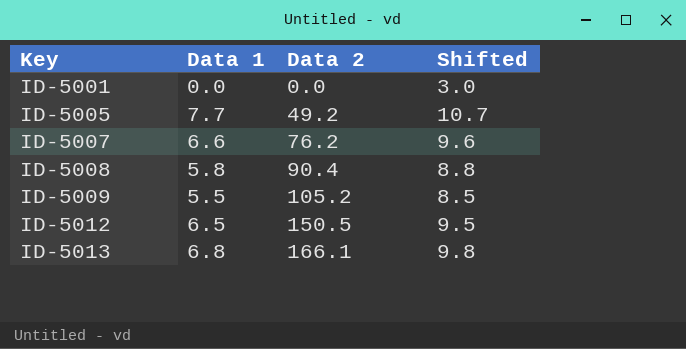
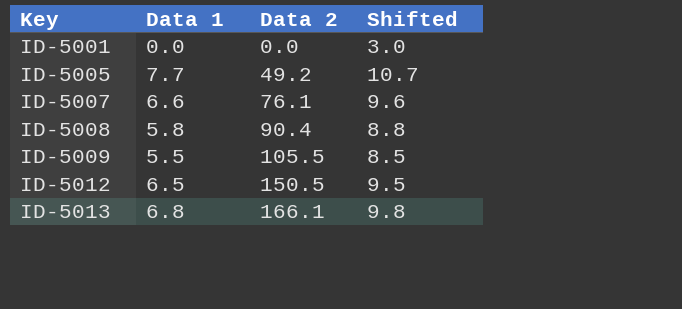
ID-5007 | Data 2: 76.2 -> 76.1
ID-5009 | Data 2: 105.2 -> 105.5

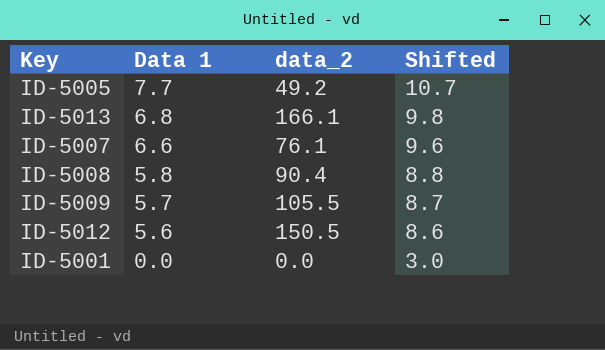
row order: Key ascending -> Data 1 descending
column name: Data 2 -> data_2
ID-5009 | Data 1: 5.5 -> 5.7
ID-5009 | Shifted: 8.5 -> 8.7
ID-5012 | Data 1: 6.5 -> 5.6
ID-5012 | Shifted: 9.5 -> 8.6

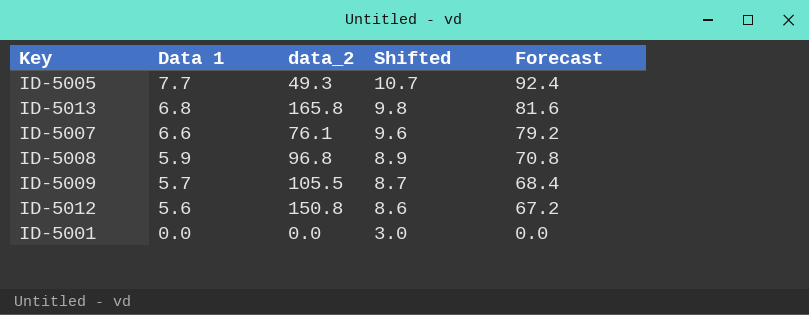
column Forecast | formula: none -> [Data 1] * 12
ID-5005 | data_2: 49.2 -> 49.3
ID-5013 | data_2: 166.1 -> 165.8
ID-5008 | Data 1: 5.8 -> 5.9
ID-5008 | data_2: 90.4 -> 96.8
ID-5008 | Shifted: 8.8 -> 8.9
ID-5012 | data_2: 150.5 -> 150.8

